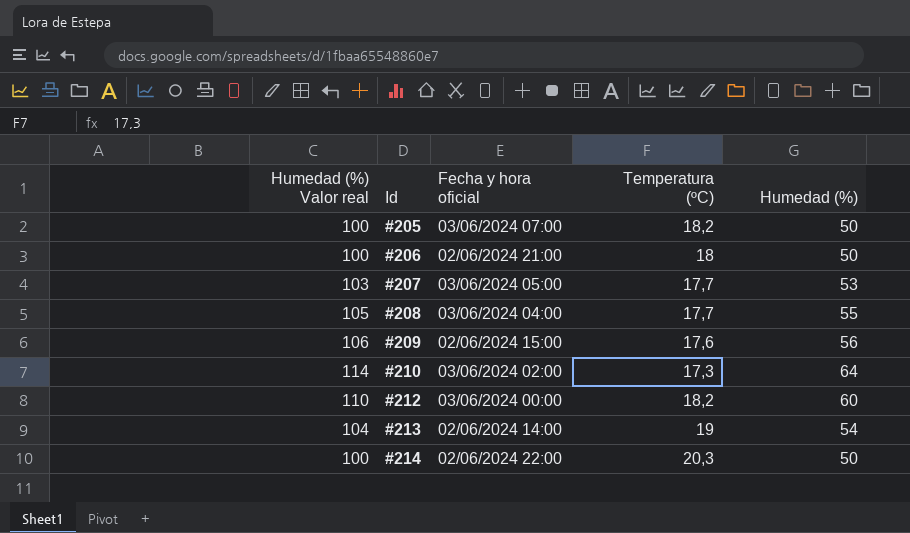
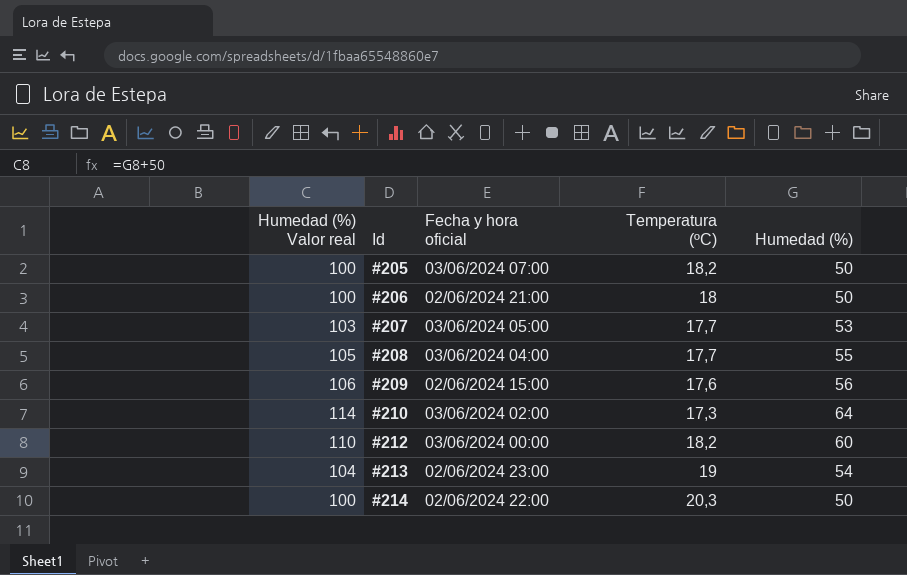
#213 | Fecha y hora oficial: 02/06/2024 14:00 -> 02/06/2024 23:00

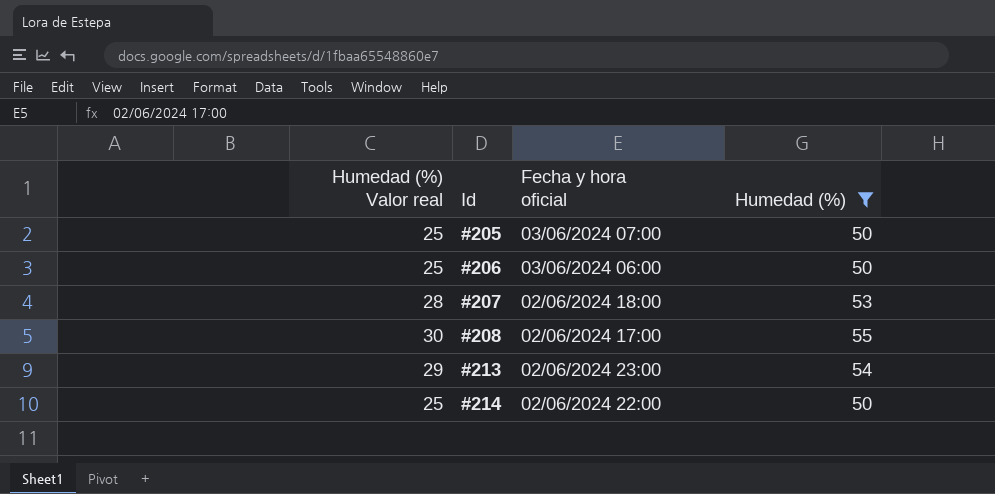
filter: none -> Humedad (%) <= 55
column Temperatura (ºC) | position: 4 -> none
column Humedad (%) Valor real | formula: [Humedad (%)] + 50 -> [Humedad (%)] - 25
#206 | Fecha y hora oficial: 02/06/2024 21:00 -> 03/06/2024 06:00
#207 | Fecha y hora oficial: 03/06/2024 05:00 -> 02/06/2024 18:00
#208 | Fecha y hora oficial: 03/06/2024 04:00 -> 02/06/2024 17:00

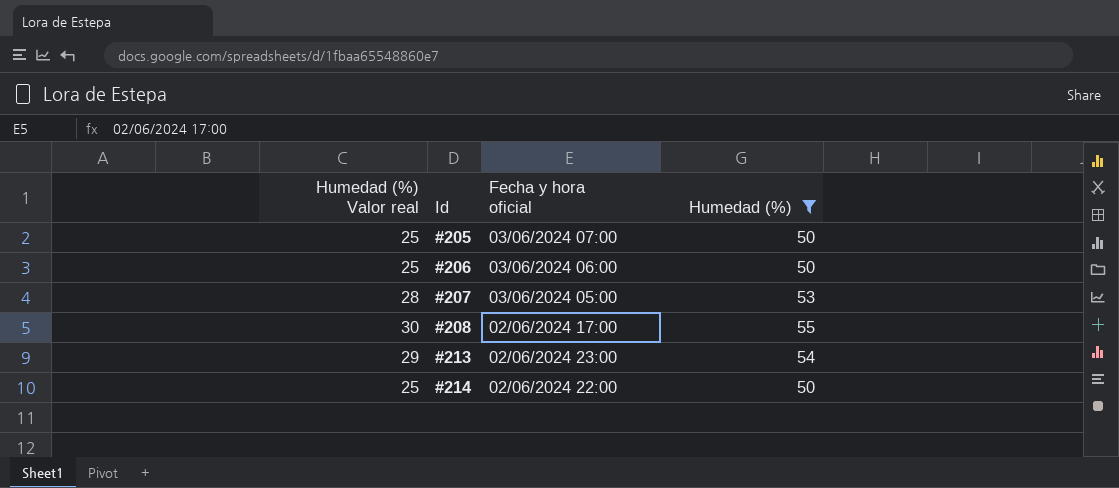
#207 | Fecha y hora oficial: 02/06/2024 18:00 -> 03/06/2024 05:00

